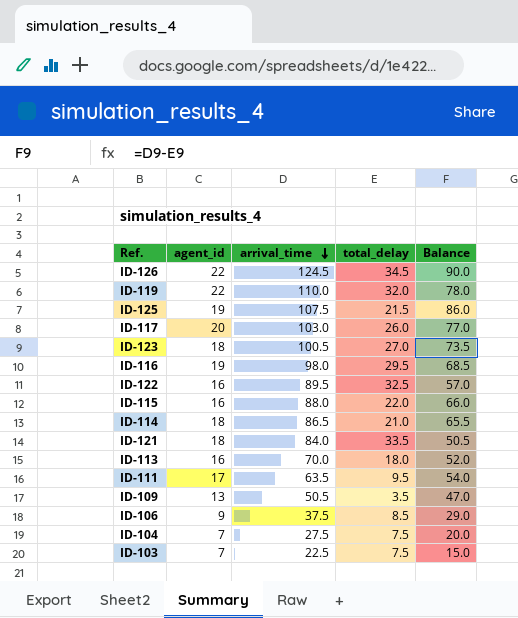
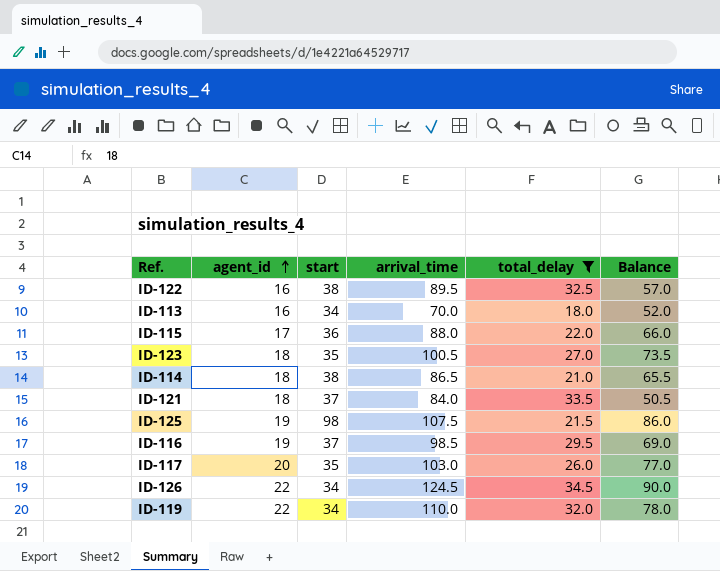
filter: none -> total_delay >= 18.0
row order: arrival_time descending -> agent_id ascending
column start | position: none -> 3
ID-115 | agent_id: 16 -> 17
ID-116 | arrival_time: 98.0 -> 98.5
ID-116 | Balance: 68.5 -> 69.0

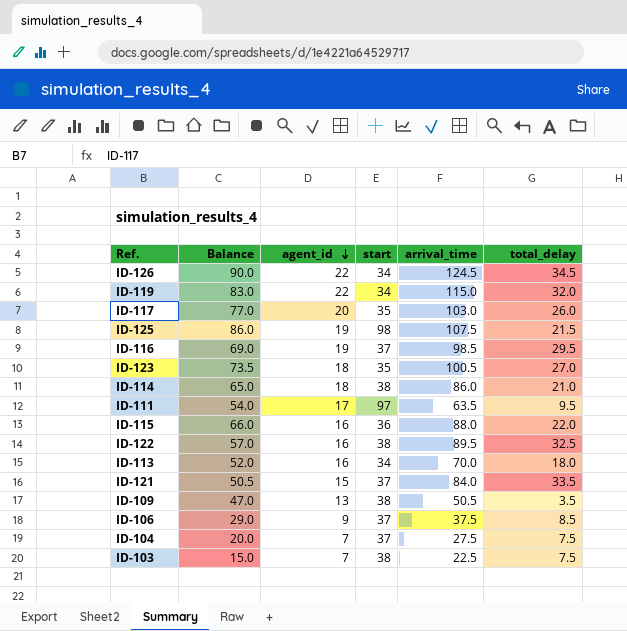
filter: total_delay >= 18.0 -> none
row order: agent_id ascending -> agent_id descending
column Balance | position: 6 -> 2
ID-119 | Balance: 78.0 -> 83.0
ID-119 | arrival_time: 110.0 -> 115.0
ID-114 | Balance: 65.5 -> 65.0
ID-114 | arrival_time: 86.5 -> 86.0
ID-115 | agent_id: 17 -> 16
ID-121 | agent_id: 18 -> 15

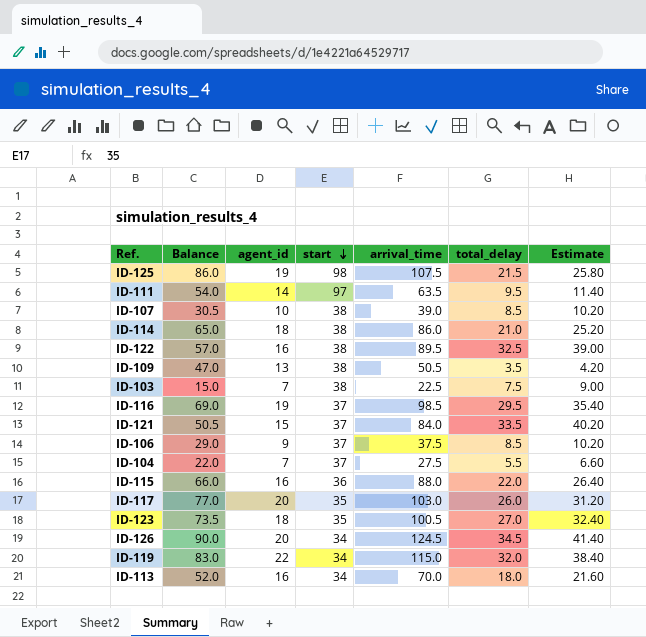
row order: agent_id descending -> start descending
column Estimate | formula: none -> [total_delay] * 1.2
ID-111 | agent_id: 17 -> 14
row ID-107: none -> 30.5 | 10 | 38 | 39.0 | 8.5 | 10.20
ID-104 | Balance: 20.0 -> 22.0
ID-104 | total_delay: 7.5 -> 5.5
ID-126 | agent_id: 22 -> 20

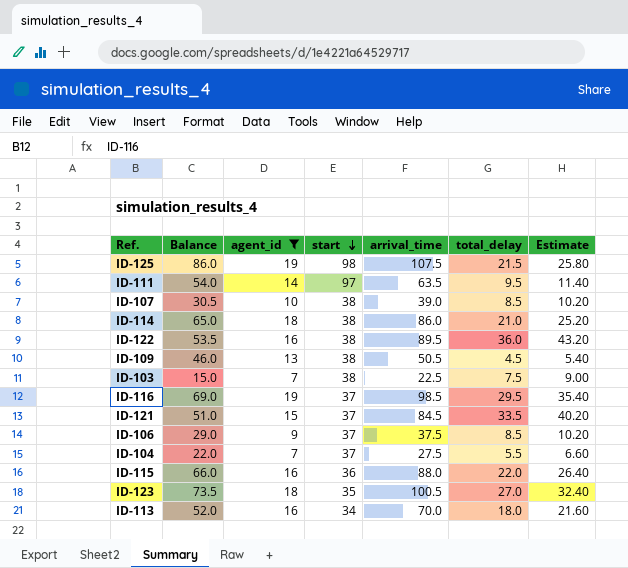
filter: none -> agent_id <= 19
ID-122 | Balance: 57.0 -> 53.5
ID-122 | total_delay: 32.5 -> 36.0
ID-122 | Estimate: 39.00 -> 43.20
ID-109 | Balance: 47.0 -> 46.0
ID-109 | total_delay: 3.5 -> 4.5
ID-109 | Estimate: 4.20 -> 5.40
ID-121 | Balance: 50.5 -> 51.0
ID-121 | arrival_time: 84.0 -> 84.5

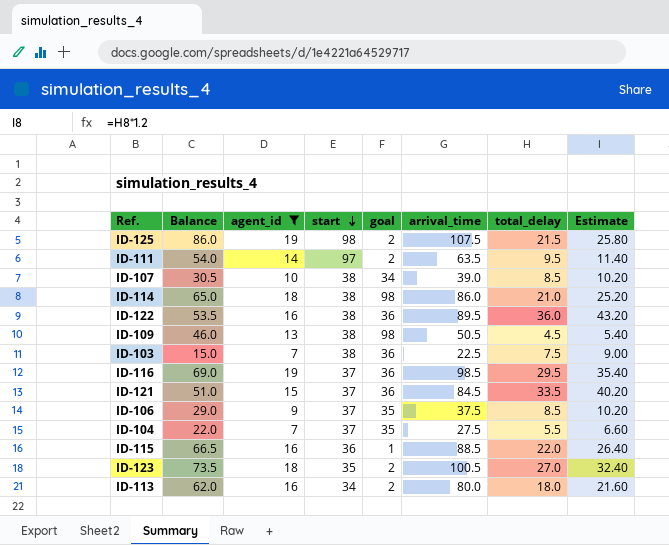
column goal | position: none -> 5
ID-115 | Balance: 66.0 -> 66.5
ID-115 | arrival_time: 88.0 -> 88.5
ID-113 | Balance: 52.0 -> 62.0
ID-113 | arrival_time: 70.0 -> 80.0

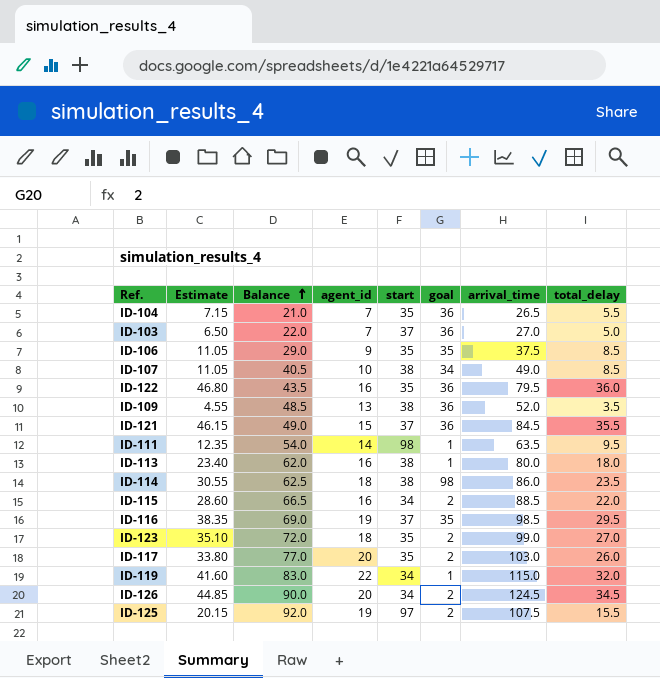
filter: agent_id <= 19 -> none
row order: start descending -> Balance ascending
column Estimate | formula: [total_delay] * 1.2 -> [total_delay] * 1.3
column Estimate | position: 8 -> 2
ID-104 | Balance: 22.0 -> 21.0
ID-104 | start: 37 -> 35
ID-104 | goal: 35 -> 36
ID-104 | arrival_time: 27.5 -> 26.5
ID-103 | Balance: 15.0 -> 22.0
ID-103 | start: 38 -> 37
ID-103 | arrival_time: 22.5 -> 27.0
ID-103 | total_delay: 7.5 -> 5.0
ID-106 | start: 37 -> 35
ID-107 | Balance: 30.5 -> 40.5
ID-107 | arrival_time: 39.0 -> 49.0
ID-122 | Balance: 53.5 -> 43.5
ID-122 | start: 38 -> 35
ID-122 | arrival_time: 89.5 -> 79.5
ID-109 | Balance: 46.0 -> 48.5
ID-109 | goal: 98 -> 36
ID-109 | arrival_time: 50.5 -> 52.0
ID-109 | total_delay: 4.5 -> 3.5
ID-121 | Balance: 51.0 -> 49.0
ID-121 | total_delay: 33.5 -> 35.5
ID-111 | start: 97 -> 98
ID-111 | goal: 2 -> 1
ID-113 | start: 34 -> 38
ID-113 | goal: 2 -> 1
ID-114 | Balance: 65.0 -> 62.5
ID-114 | total_delay: 21.0 -> 23.5
ID-115 | start: 36 -> 34
ID-115 | goal: 1 -> 2
ID-116 | goal: 36 -> 35
ID-123 | Balance: 73.5 -> 72.0
ID-123 | arrival_time: 100.5 -> 99.0
ID-125 | Balance: 86.0 -> 92.0
ID-125 | start: 98 -> 97
ID-125 | total_delay: 21.5 -> 15.5

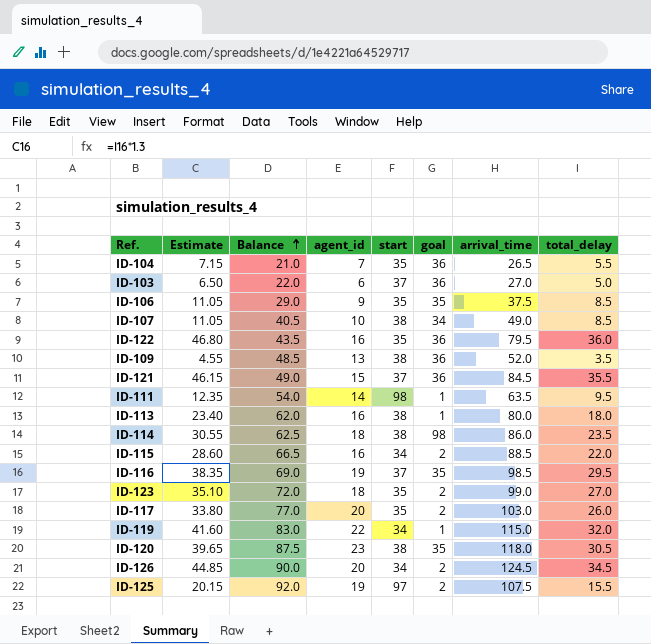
ID-103 | agent_id: 7 -> 6
row ID-120: none -> 39.65 | 87.5 | 23 | 38 | 35 | 118.0 | 30.5

